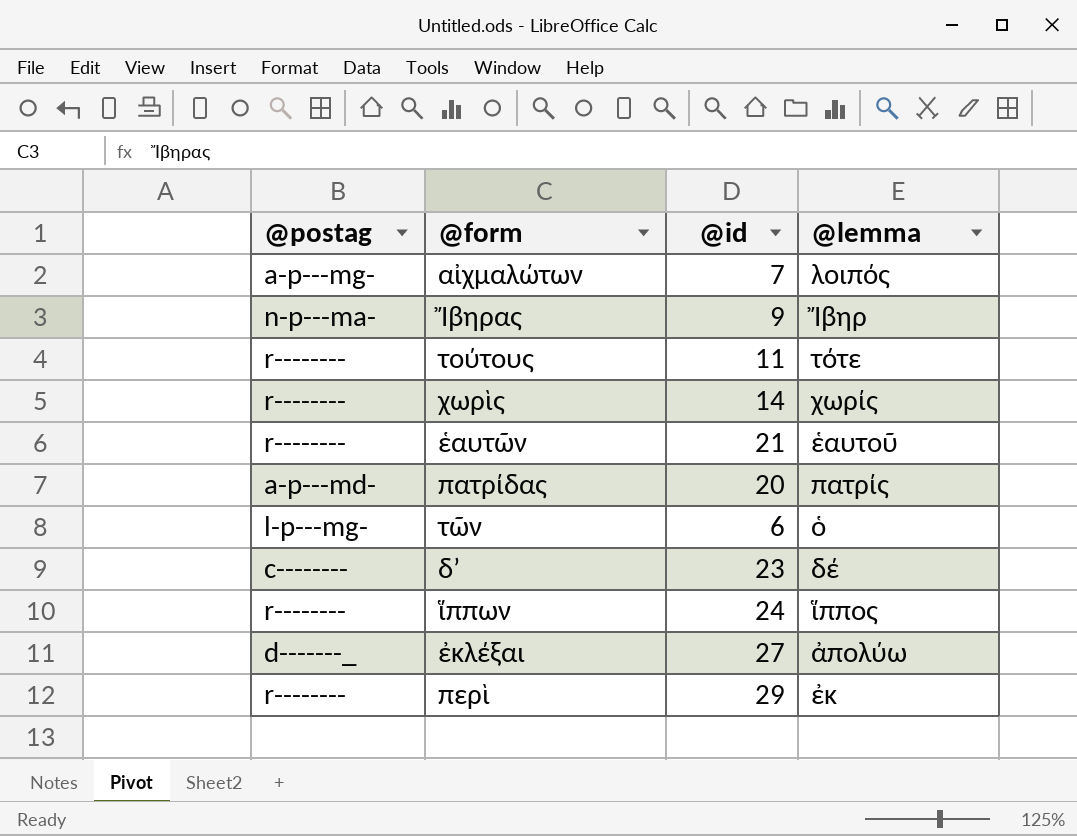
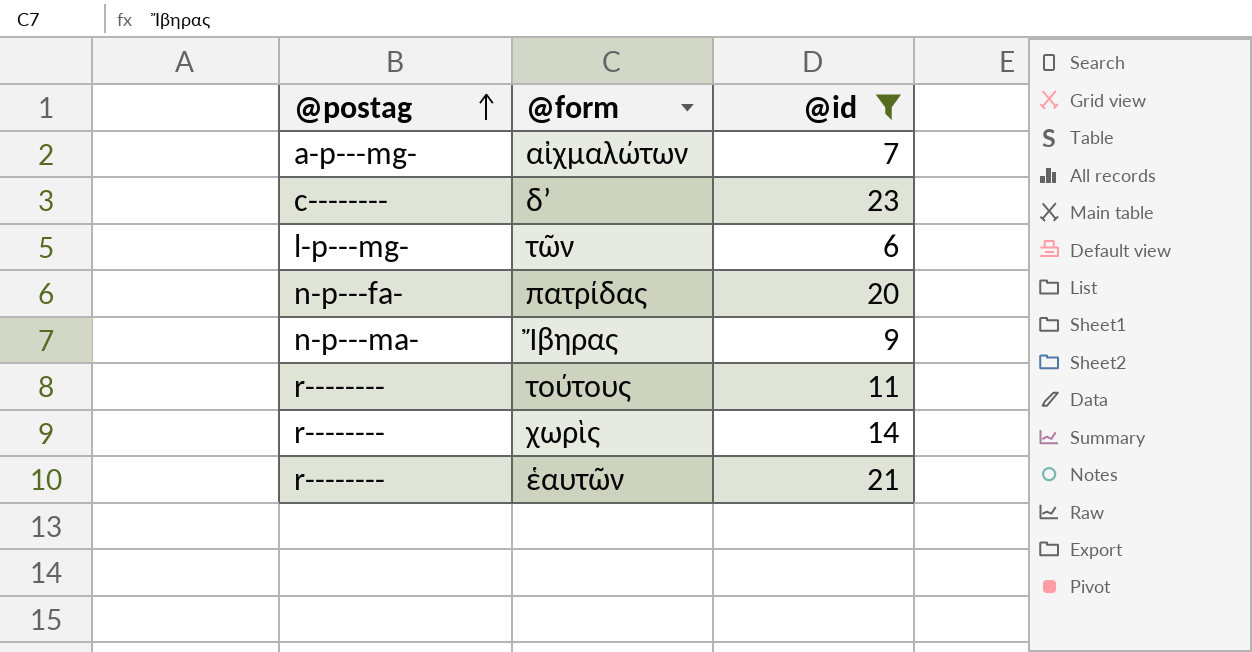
filter: none -> @id <= 23
row order: none -> @postag ascending
column @lemma | position: 4 -> none
πατρίδας | @postag: a-p---md- -> n-p---fa-

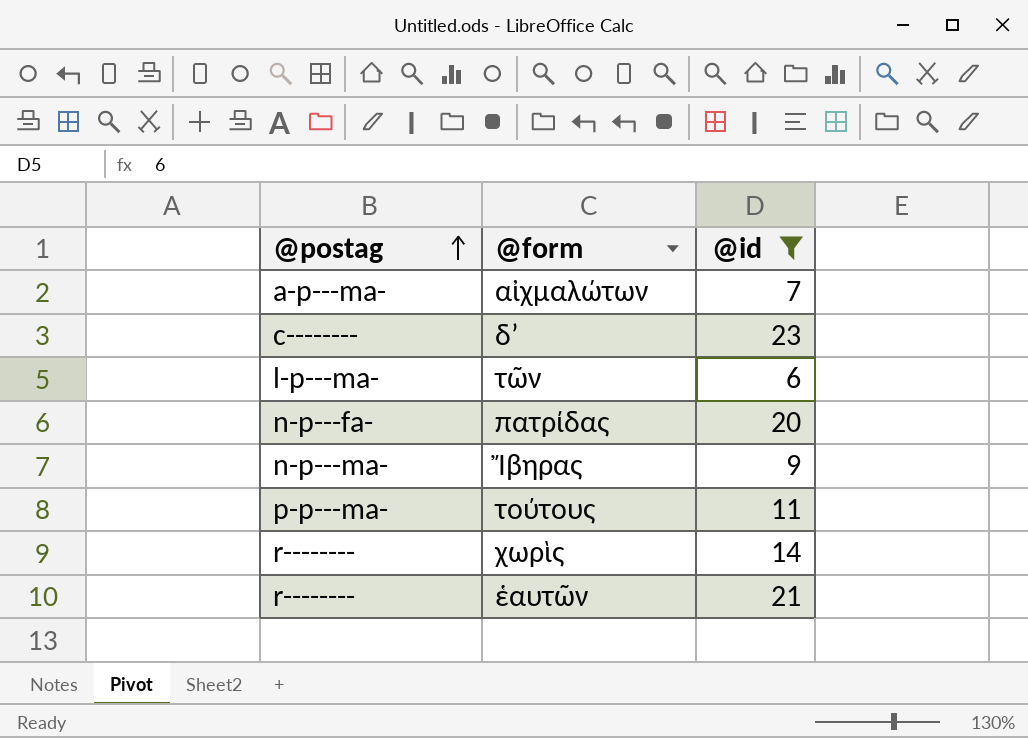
αἰχμαλώτων | @postag: a-p---mg- -> a-p---ma-
τῶν | @postag: l-p---mg- -> l-p---ma-
τούτους | @postag: r-------- -> p-p---ma-

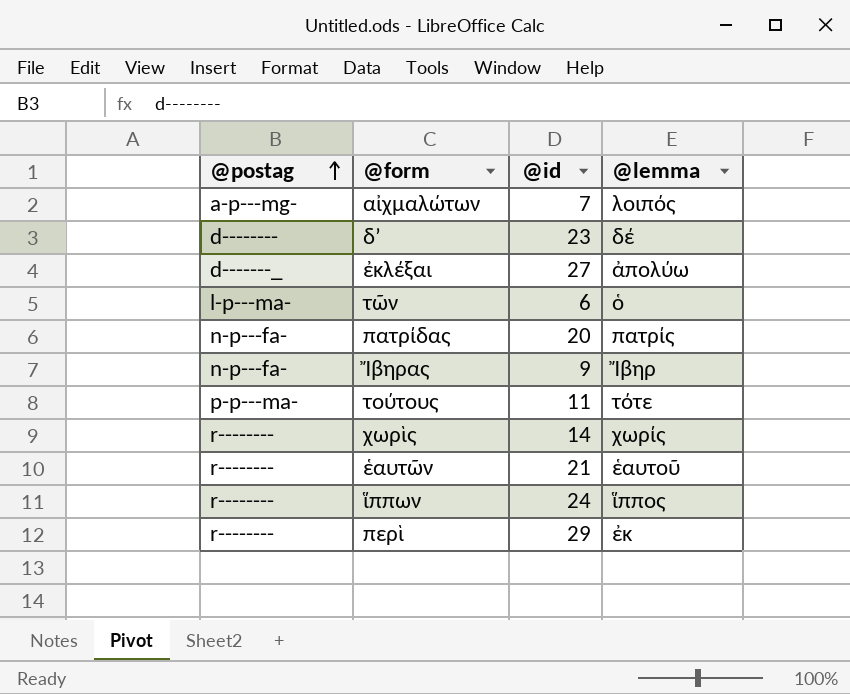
filter: @id <= 23 -> none
column @lemma | position: none -> 4
αἰχμαλώτων | @postag: a-p---ma- -> a-p---mg-
δʼ | @postag: c-------- -> d--------
Ἴβηρας | @postag: n-p---ma- -> n-p---fa-

